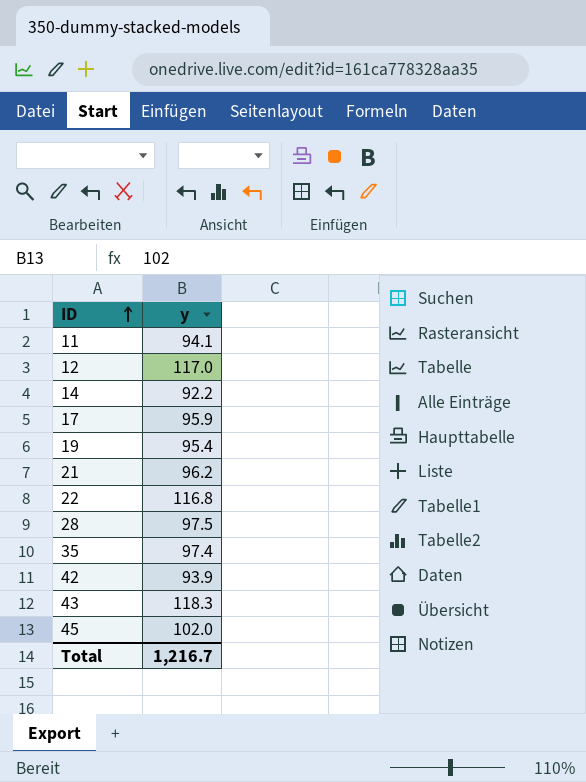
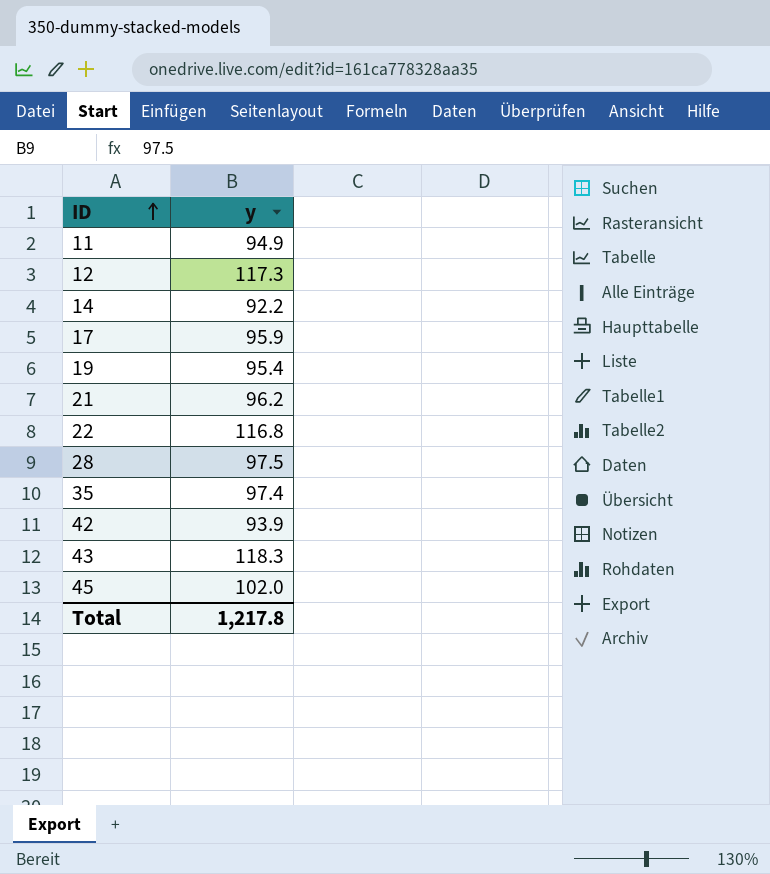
11 | y: 94.1 -> 94.9
12 | y: 117.0 -> 117.3
Total | y: 1,216.7 -> 1,217.8

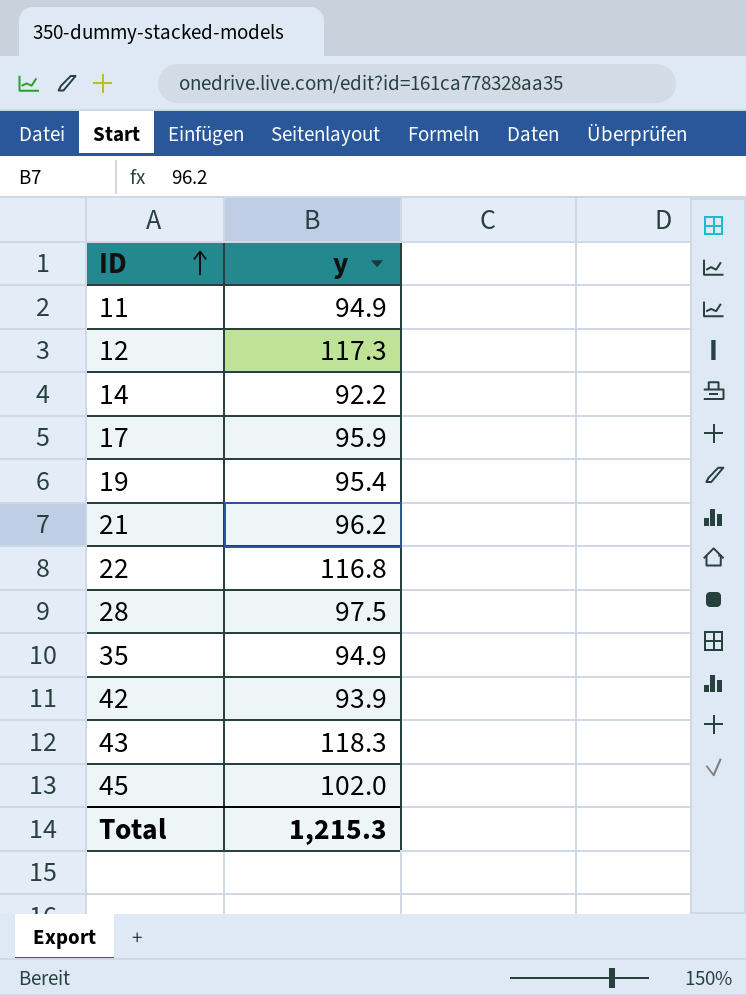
35 | y: 97.4 -> 94.9
Total | y: 1,217.8 -> 1,215.3

